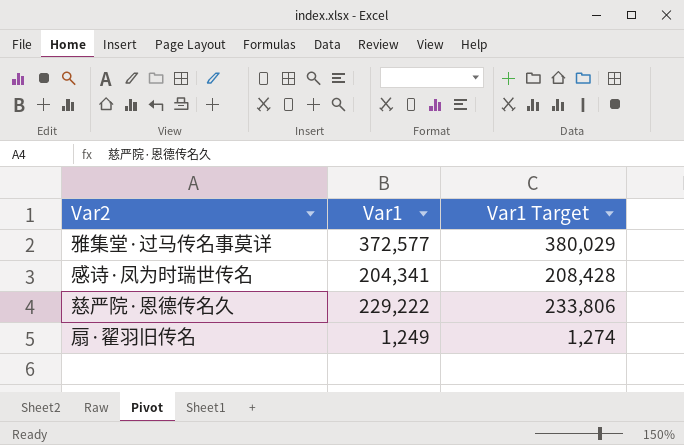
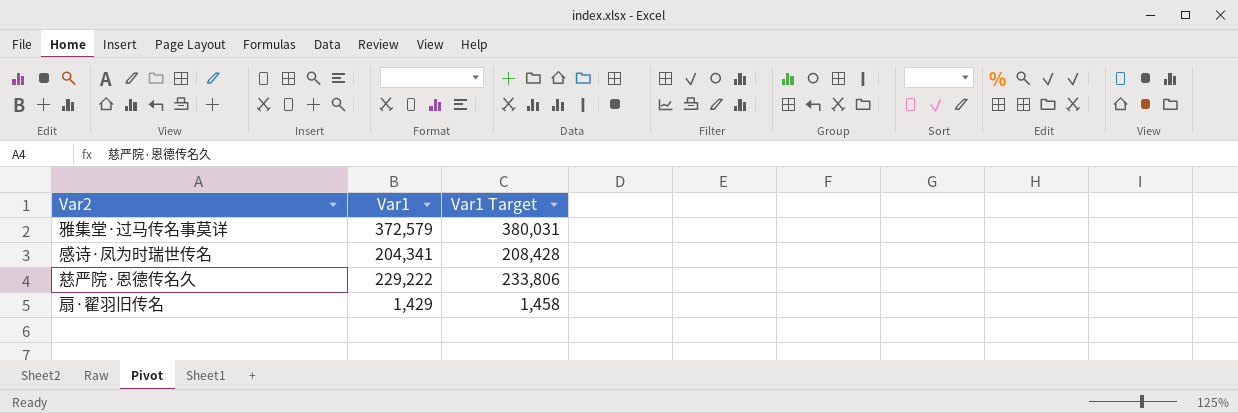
雅集堂·过马传名事莫详 | Var1: 372,577 -> 372,579
雅集堂·过马传名事莫详 | Var1 Target: 380,029 -> 380,031
扇·翟羽旧传名 | Var1: 1,249 -> 1,429
扇·翟羽旧传名 | Var1 Target: 1,274 -> 1,458

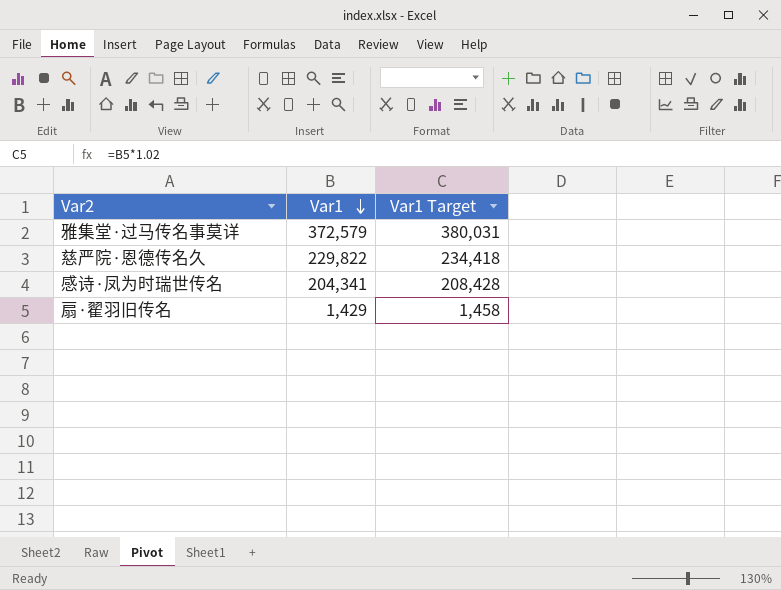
row order: none -> Var1 descending
慈严院·恩德传名久 | Var1: 229,222 -> 229,822
慈严院·恩德传名久 | Var1 Target: 233,806 -> 234,418

